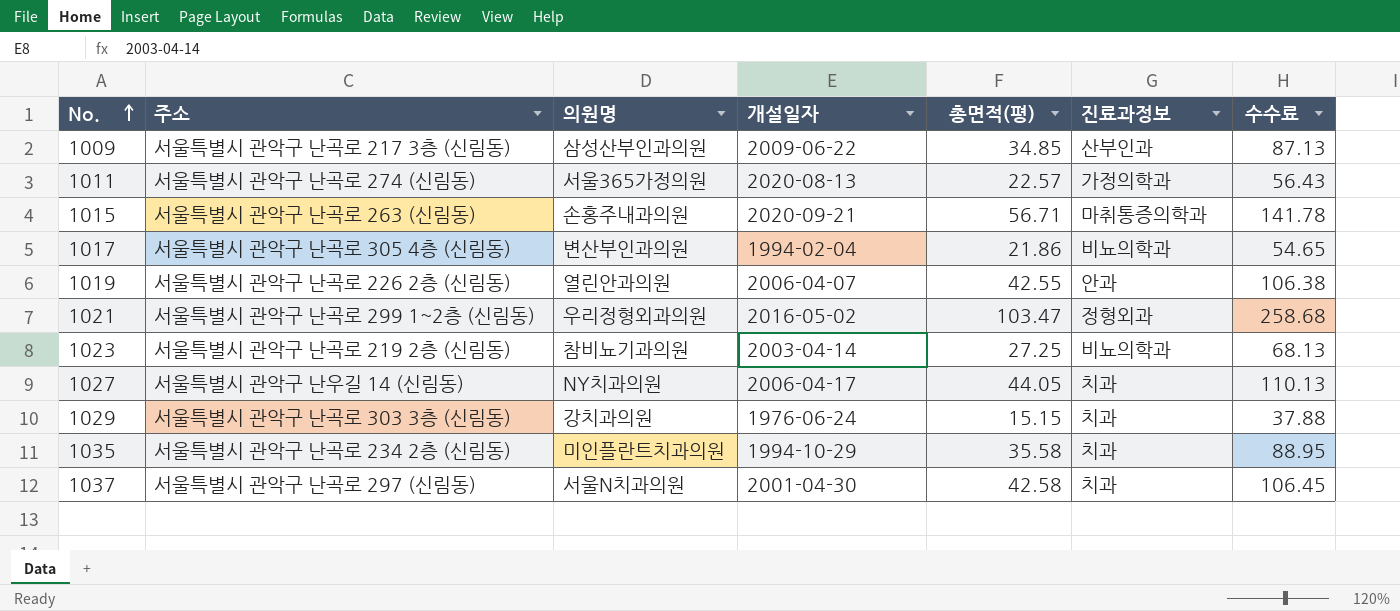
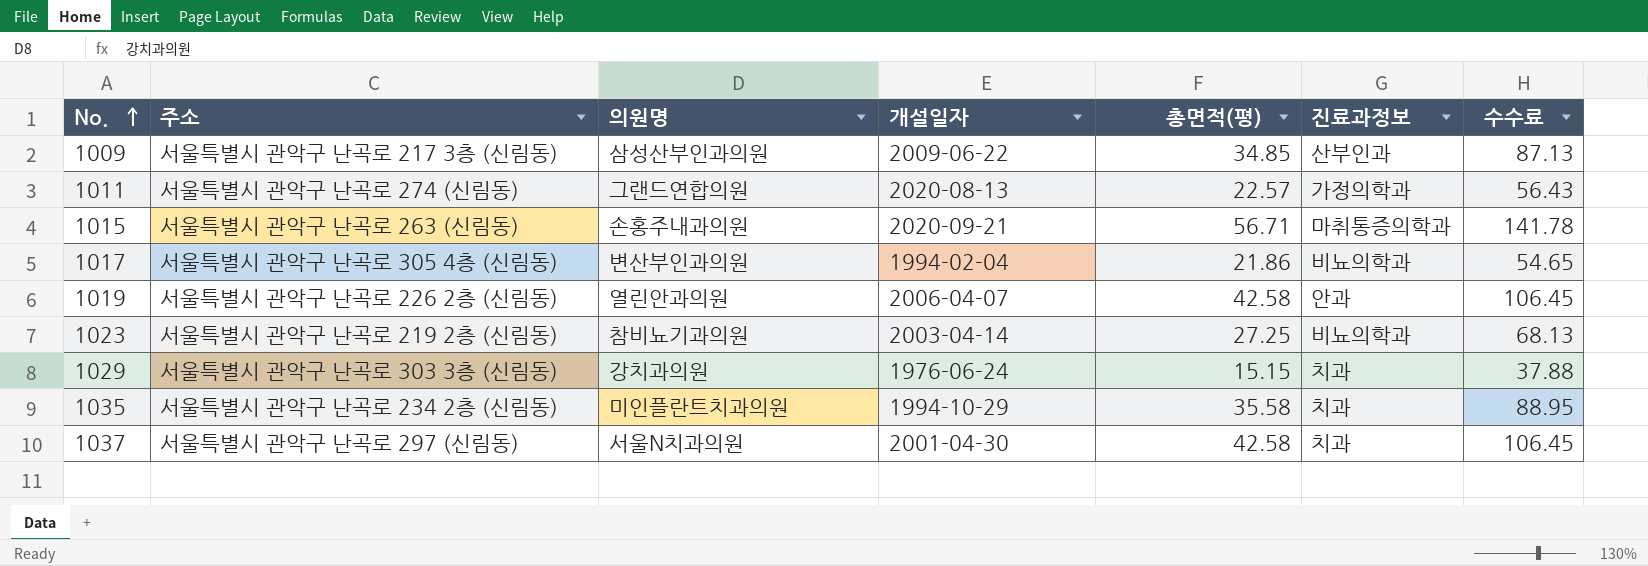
row 1021: 서울특별시 관악구 난곡로 299 1~2층 (신림동) | 우리정형외과의원 | 2016-05-02 | 103.47 | 정형외과 | 258.68 -> none
row 1027: 서울특별시 관악구 난우길 14 (신림동) | NY치과의원 | 2006-04-17 | 44.05 | 치과 | 110.13 -> none
1011 | 의원명: 서울365가정의원 -> 그랜드연합의원
1019 | 총면적(평): 42.55 -> 42.58
1019 | 수수료: 106.38 -> 106.45

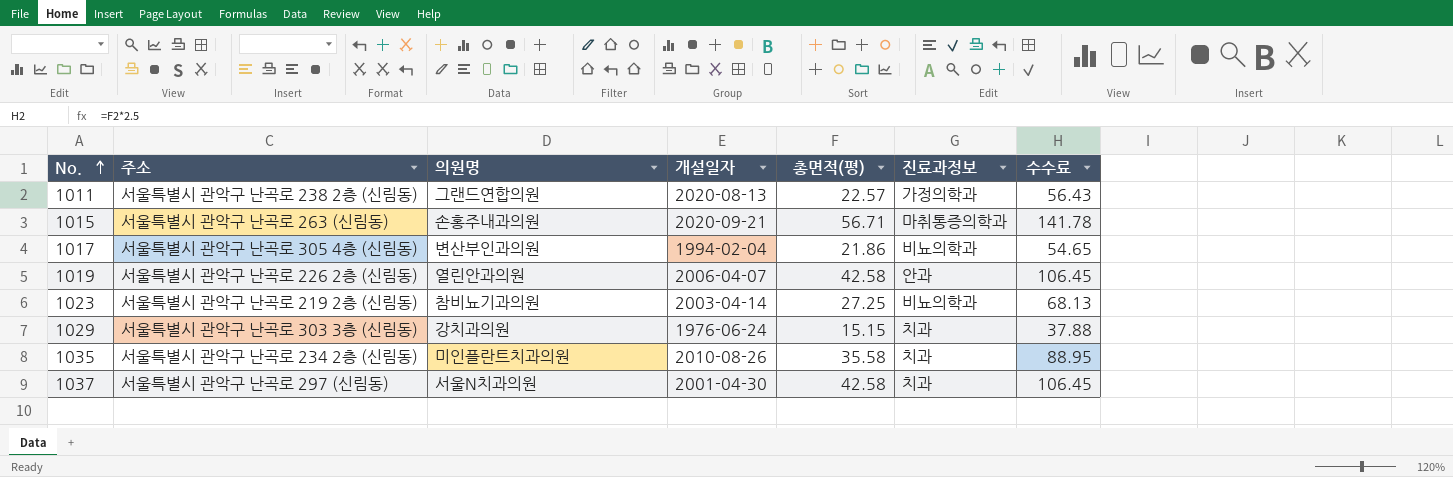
row 1009: 서울특별시 관악구 난곡로 217 3층 (신림동) | 삼성산부인과의원 | 2009-06-22 | 34.85 | 산부인과 | 87.13 -> none
1011 | 주소: 서울특별시 관악구 난곡로 274 (신림동) -> 서울특별시 관악구 난곡로 238 2층 (신림동)
1035 | 개설일자: 1994-10-29 -> 2010-08-26

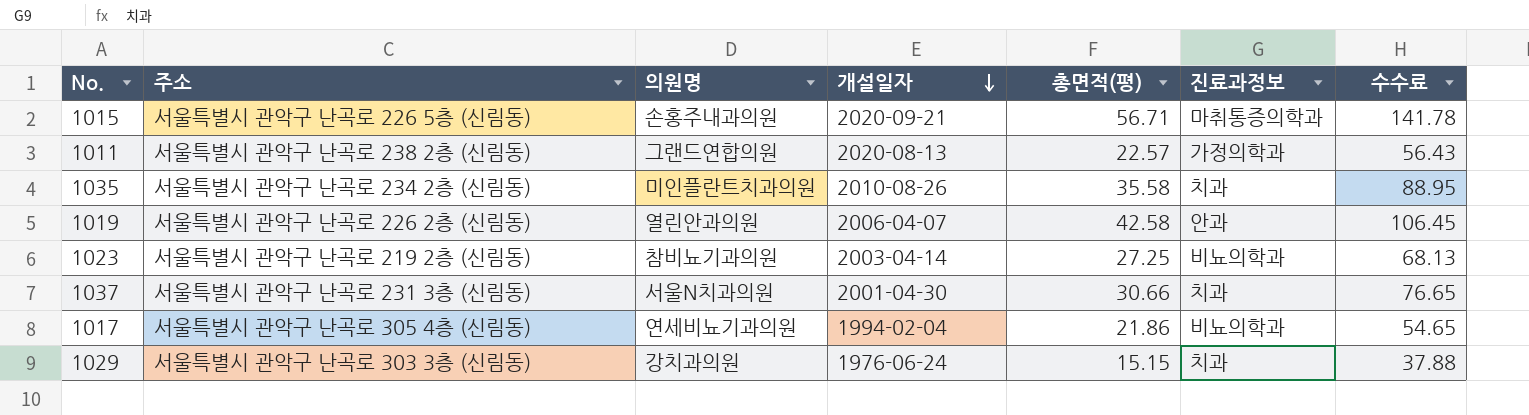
row order: No. ascending -> 개설일자 descending
1015 | 주소: 서울특별시 관악구 난곡로 263 (신림동) -> 서울특별시 관악구 난곡로 226 5층 (신림동)
1037 | 주소: 서울특별시 관악구 난곡로 297 (신림동) -> 서울특별시 관악구 난곡로 231 3층 (신림동)
1037 | 총면적(평): 42.58 -> 30.66
1037 | 수수료: 106.45 -> 76.65
1017 | 의원명: 변산부인과의원 -> 연세비뇨기과의원

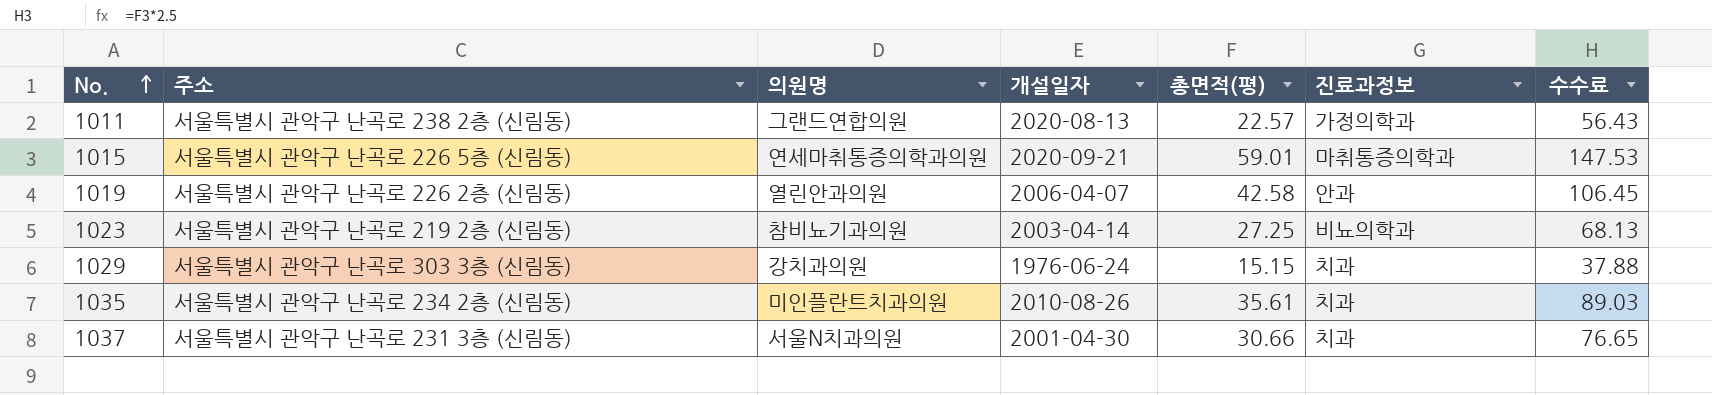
row order: 개설일자 descending -> No. ascending
row 1017: 서울특별시 관악구 난곡로 305 4층 (신림동) | 연세비뇨기과의원 | 1994-02-04 | 21.86 | 비뇨의학과 | 54.65 -> none
1015 | 의원명: 손홍주내과의원 -> 연세마취통증의학과의원
1015 | 총면적(평): 56.71 -> 59.01
1015 | 수수료: 141.78 -> 147.53
1035 | 총면적(평): 35.58 -> 35.61
1035 | 수수료: 88.95 -> 89.03

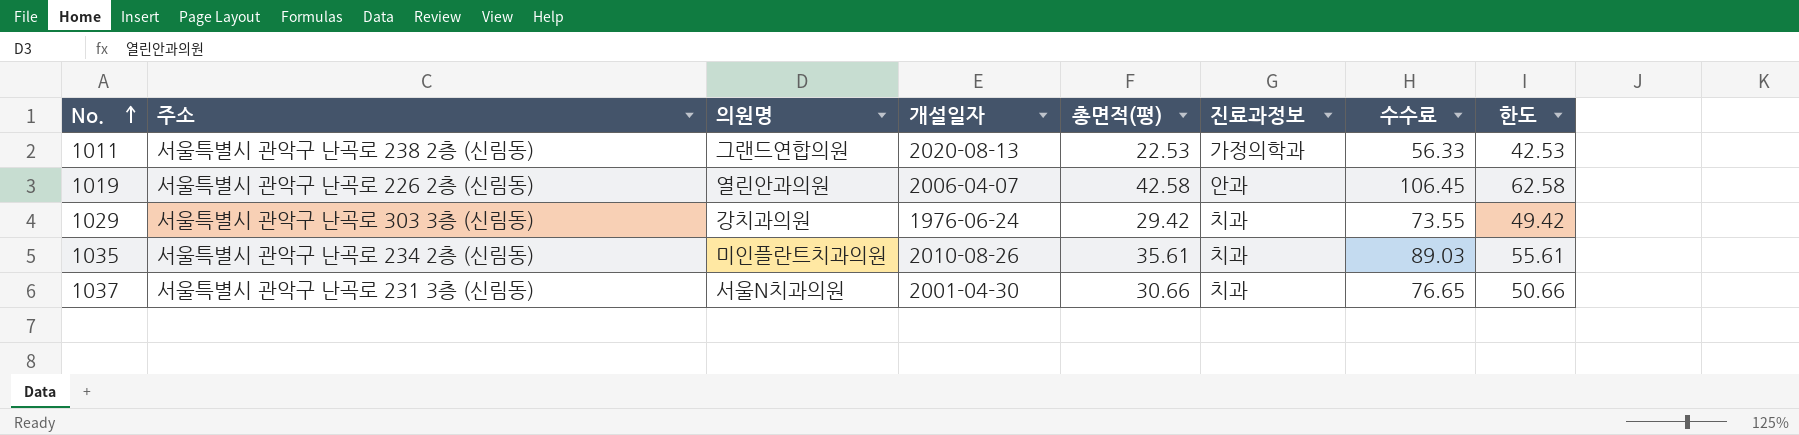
column 한도 | formula: none -> [총면적(평)] + 20
row 1015: 서울특별시 관악구 난곡로 226 5층 (신림동) | 연세마취통증의학과의원 | 2020-09-21 | 59.01 | 마취통증의학과 | 147.53 -> none
row 1023: 서울특별시 관악구 난곡로 219 2층 (신림동) | 참비뇨기과의원 | 2003-04-14 | 27.25 | 비뇨의학과 | 68.13 -> none
1011 | 총면적(평): 22.57 -> 22.53
1011 | 수수료: 56.43 -> 56.33
1029 | 총면적(평): 15.15 -> 29.42
1029 | 수수료: 37.88 -> 73.55

